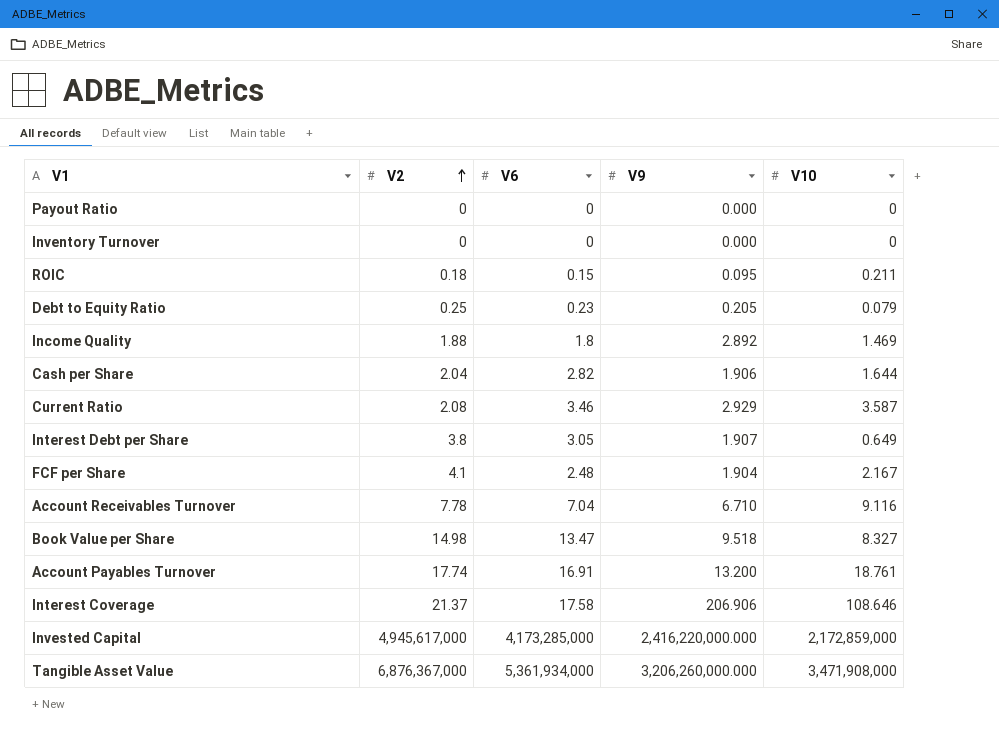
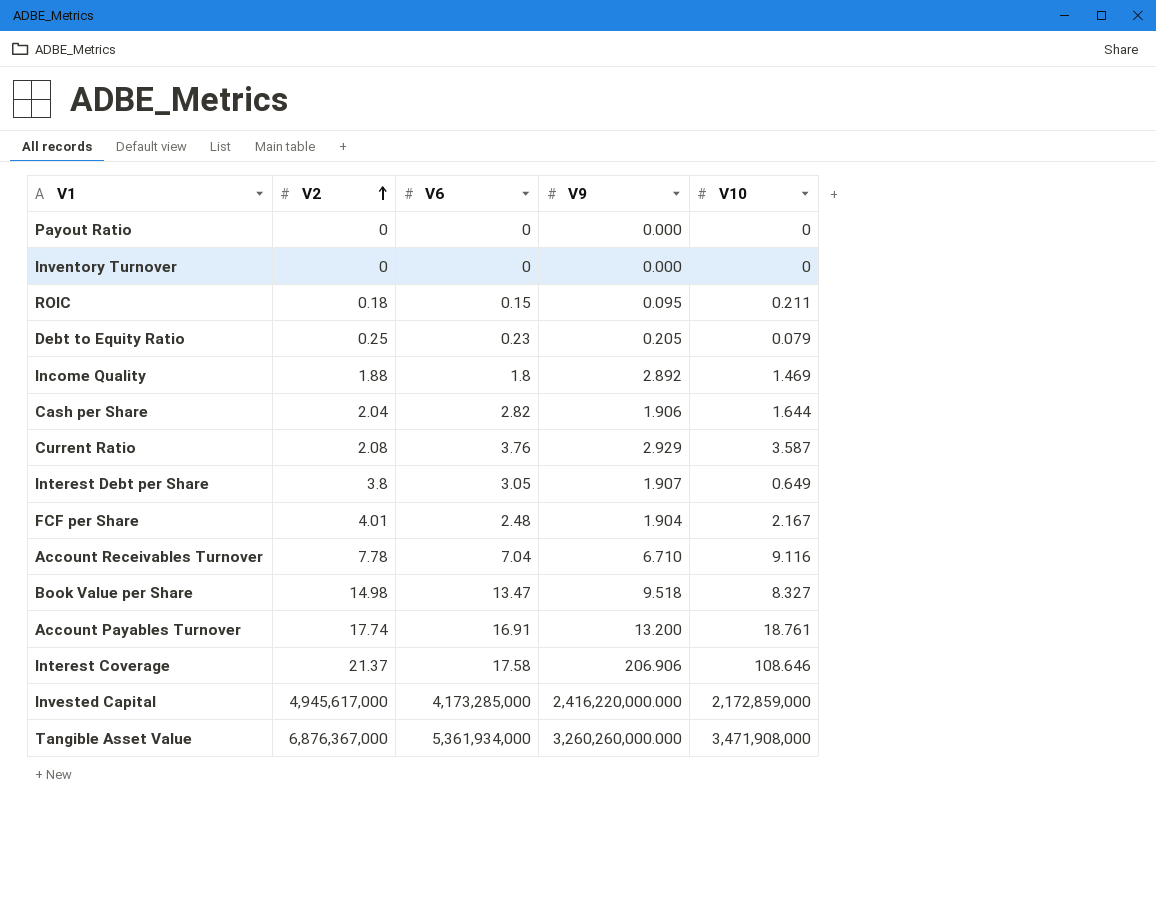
Current Ratio | V6: 3.46 -> 3.76
FCF per Share | V2: 4.1 -> 4.01
Tangible Asset Value | V9: 3,206,260,000.000 -> 3,260,260,000.000

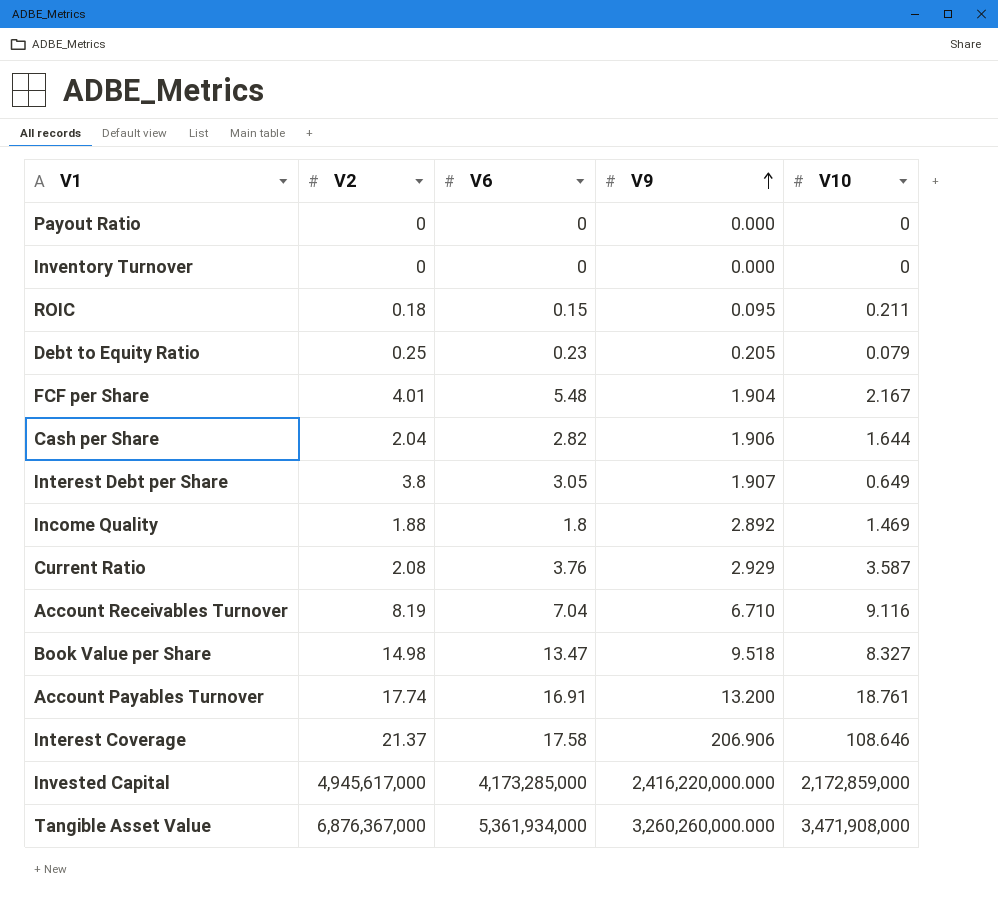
row order: V2 ascending -> V9 ascending
FCF per Share | V6: 2.48 -> 5.48
Account Receivables Turnover | V2: 7.78 -> 8.19

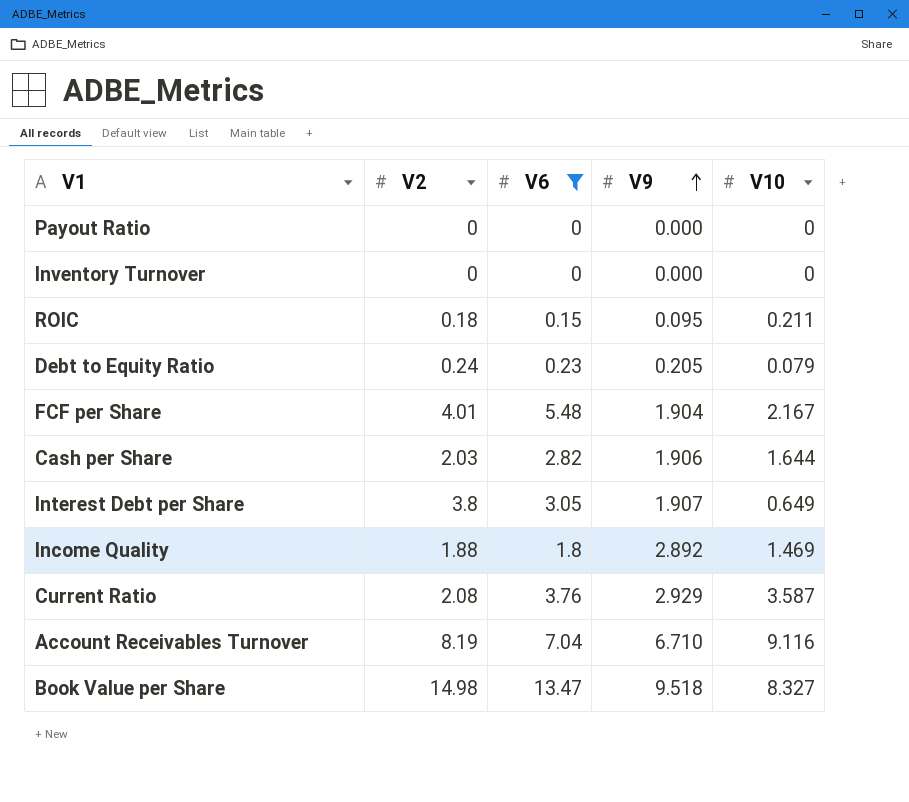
filter: none -> V6 <= 13.47
Debt to Equity Ratio | V2: 0.25 -> 0.24
Cash per Share | V2: 2.04 -> 2.03

